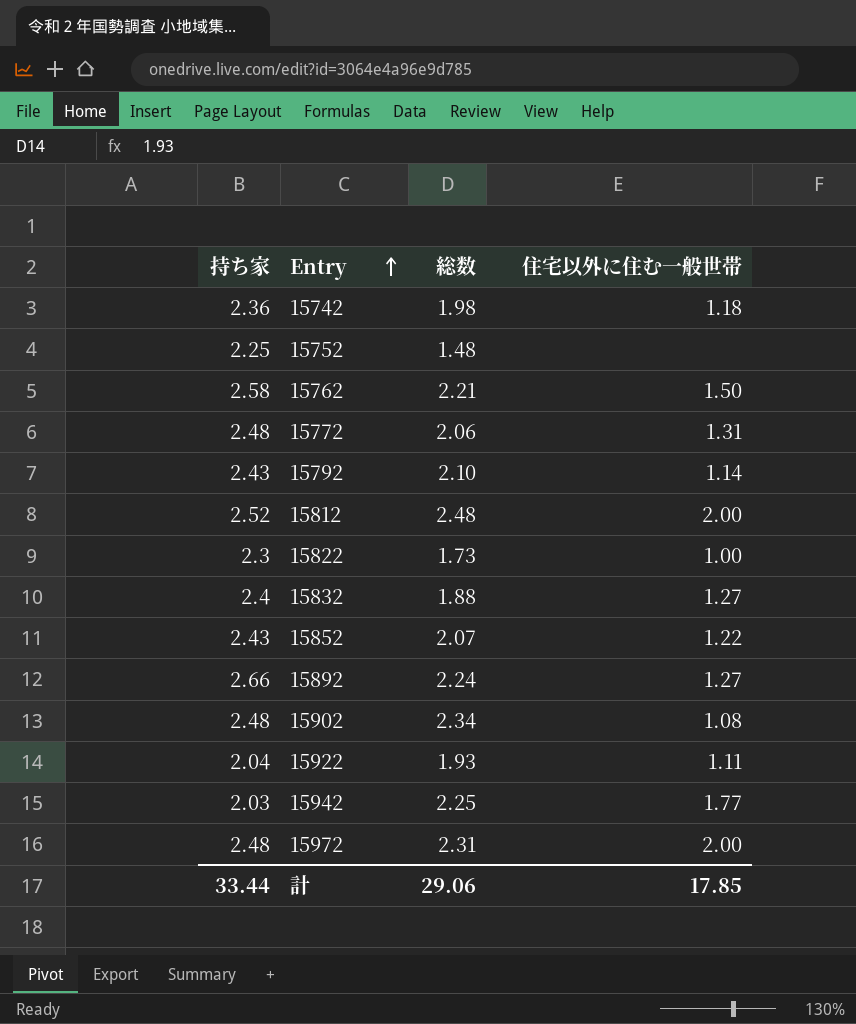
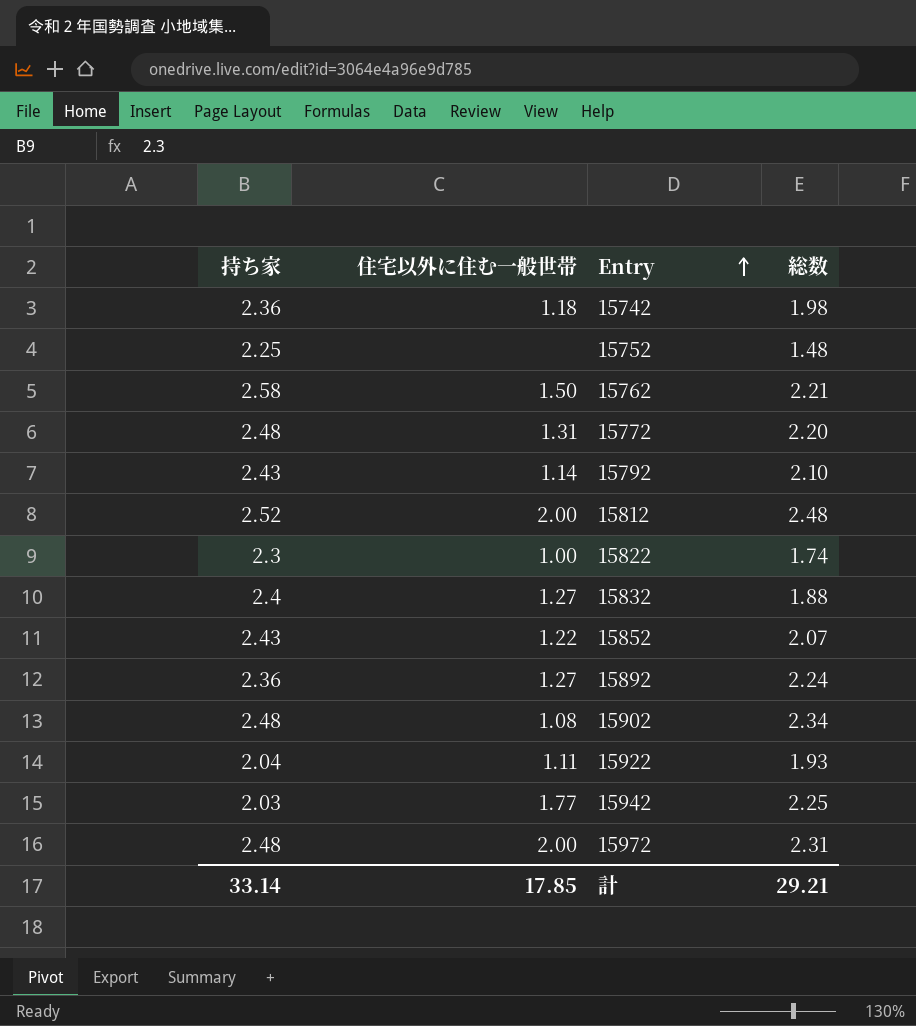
column 住宅以外に住む一般世帯 | position: 4 -> 2
15772 | 総数: 2.06 -> 2.20
15822 | 総数: 1.73 -> 1.74
15892 | 持ち家: 2.66 -> 2.36
計 | 持ち家: 33.44 -> 33.14
計 | 総数: 29.06 -> 29.21

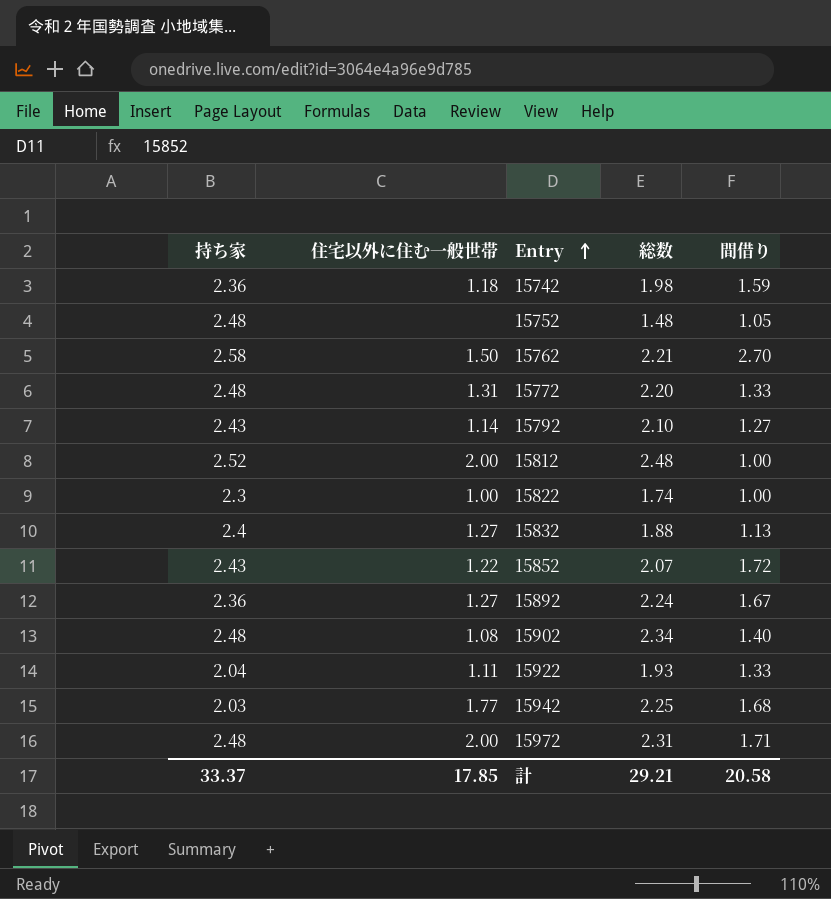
column 間借り | position: none -> 5
15752 | 持ち家: 2.25 -> 2.48
計 | 持ち家: 33.14 -> 33.37

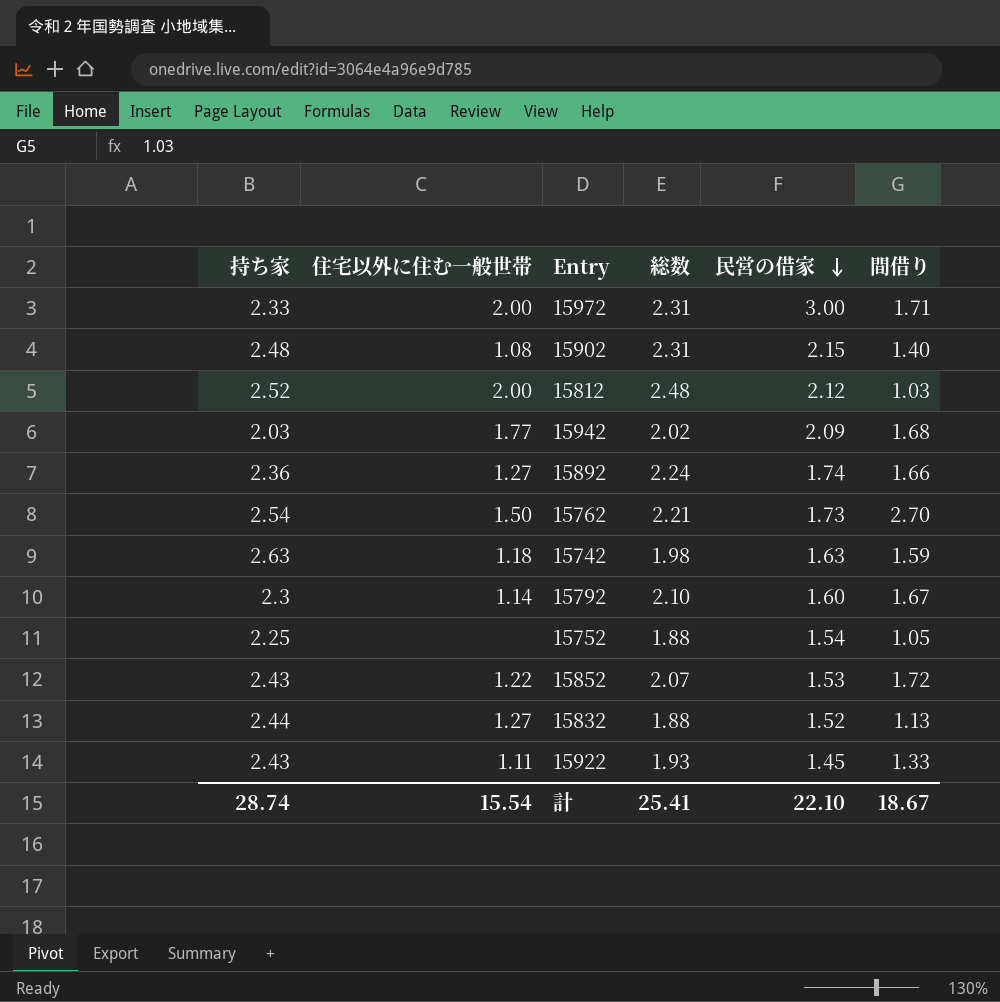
row order: Entry ascending -> 民営の借家 descending
column 民営の借家 | position: none -> 5
row 15772: 2.48 | 1.31 | 2.20 | 1.33 -> none
row 15822: 2.3 | 1.00 | 1.74 | 1.00 -> none
15972 | 持ち家: 2.48 -> 2.33
15902 | 総数: 2.34 -> 2.31
15812 | 間借り: 1.00 -> 1.03
15942 | 総数: 2.25 -> 2.02
15892 | 間借り: 1.67 -> 1.66
15762 | 持ち家: 2.58 -> 2.54
15742 | 持ち家: 2.36 -> 2.63
15792 | 持ち家: 2.43 -> 2.3
15792 | 間借り: 1.27 -> 1.67
15752 | 持ち家: 2.48 -> 2.25
15752 | 総数: 1.48 -> 1.88
15832 | 持ち家: 2.4 -> 2.44
15922 | 持ち家: 2.04 -> 2.43
計 | 持ち家: 33.37 -> 28.74
計 | 住宅以外に住む一般世帯: 17.85 -> 15.54
計 | 総数: 29.21 -> 25.41
計 | 間借り: 20.58 -> 18.67

